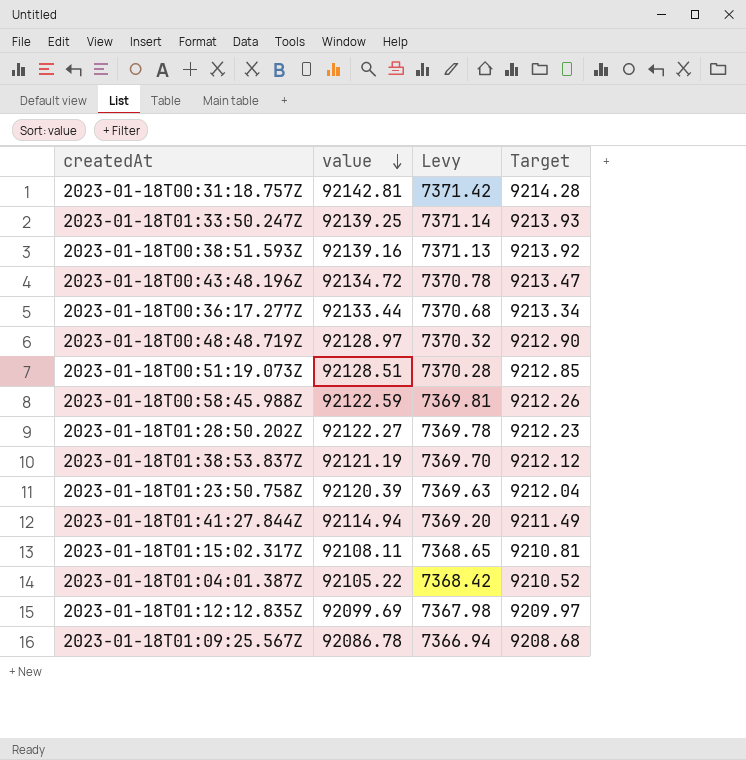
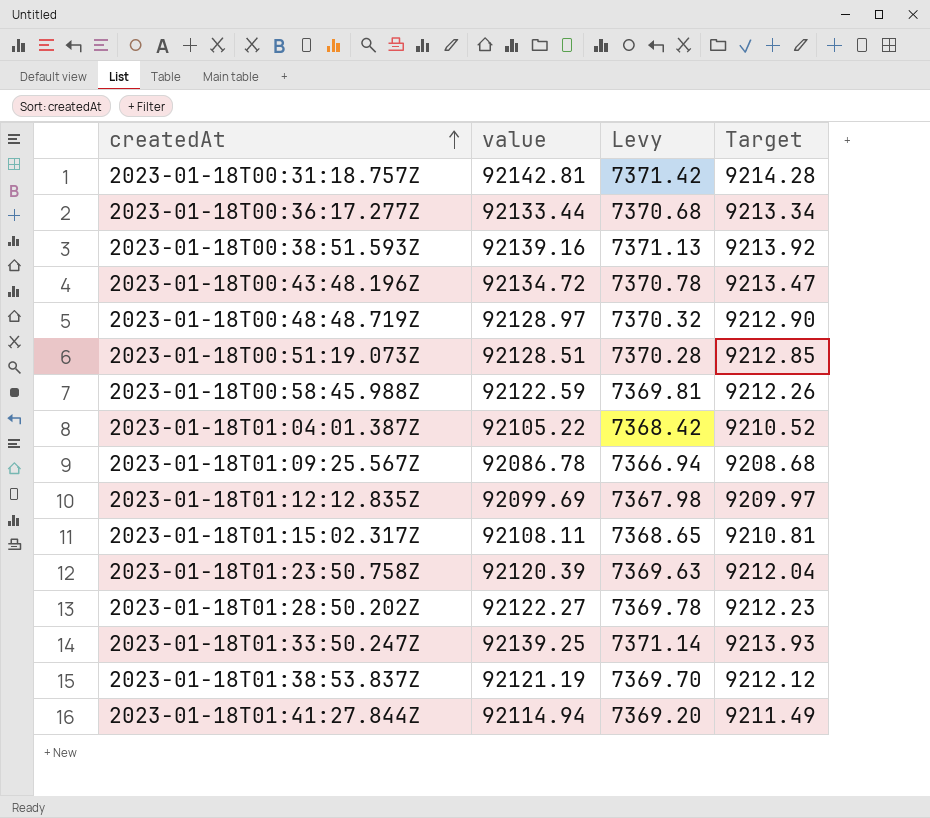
row order: value descending -> createdAt ascending

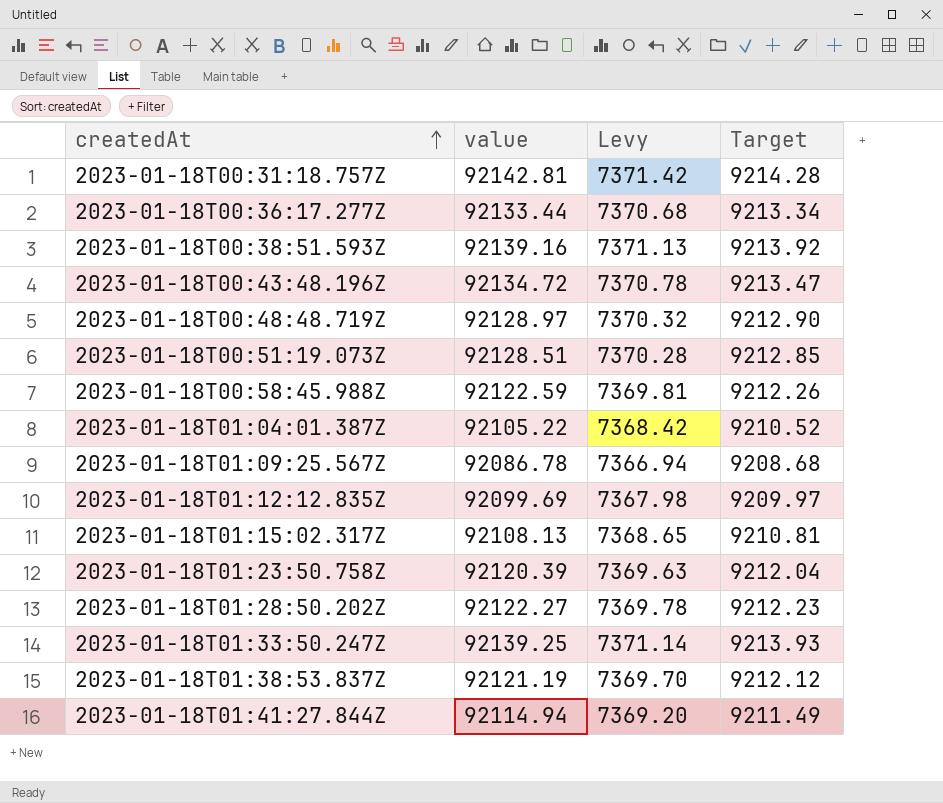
2023-01-18T01:15:02.317Z | value: 92108.11 -> 92108.13

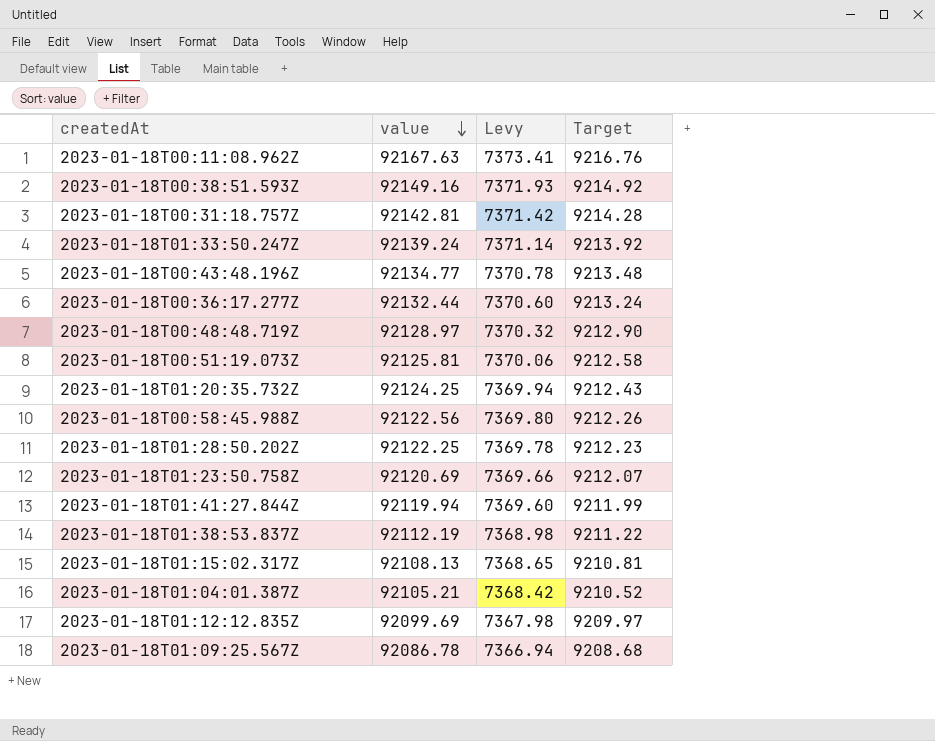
row order: createdAt ascending -> value descending
row 2023-01-18T00:11:08.962Z: none -> 92167.63 | 7373.41 | 9216.76
2023-01-18T00:38:51.593Z | value: 92139.16 -> 92149.16
2023-01-18T00:38:51.593Z | Levy: 7371.13 -> 7371.93
2023-01-18T00:38:51.593Z | Target: 9213.92 -> 9214.92
2023-01-18T01:33:50.247Z | value: 92139.25 -> 92139.24
2023-01-18T01:33:50.247Z | Target: 9213.93 -> 9213.92
2023-01-18T00:43:48.196Z | value: 92134.72 -> 92134.77
2023-01-18T00:43:48.196Z | Target: 9213.47 -> 9213.48
2023-01-18T00:36:17.277Z | value: 92133.44 -> 92132.44
2023-01-18T00:36:17.277Z | Levy: 7370.68 -> 7370.60
2023-01-18T00:36:17.277Z | Target: 9213.34 -> 9213.24
2023-01-18T00:51:19.073Z | value: 92128.51 -> 92125.81
2023-01-18T00:51:19.073Z | Levy: 7370.28 -> 7370.06
2023-01-18T00:51:19.073Z | Target: 9212.85 -> 9212.58
row 2023-01-18T01:20:35.732Z: none -> 92124.25 | 7369.94 | 9212.43
2023-01-18T00:58:45.988Z | value: 92122.59 -> 92122.56
2023-01-18T00:58:45.988Z | Levy: 7369.81 -> 7369.80
2023-01-18T01:28:50.202Z | value: 92122.27 -> 92122.25
2023-01-18T01:23:50.758Z | value: 92120.39 -> 92120.69
2023-01-18T01:23:50.758Z | Levy: 7369.63 -> 7369.66
2023-01-18T01:23:50.758Z | Target: 9212.04 -> 9212.07
2023-01-18T01:41:27.844Z | value: 92114.94 -> 92119.94
2023-01-18T01:41:27.844Z | Levy: 7369.20 -> 7369.60
2023-01-18T01:41:27.844Z | Target: 9211.49 -> 9211.99
2023-01-18T01:38:53.837Z | value: 92121.19 -> 92112.19
2023-01-18T01:38:53.837Z | Levy: 7369.70 -> 7368.98
2023-01-18T01:38:53.837Z | Target: 9212.12 -> 9211.22
2023-01-18T01:04:01.387Z | value: 92105.22 -> 92105.21

